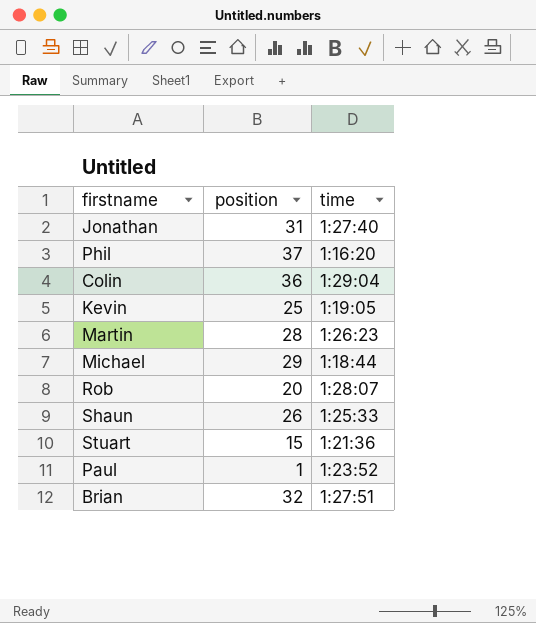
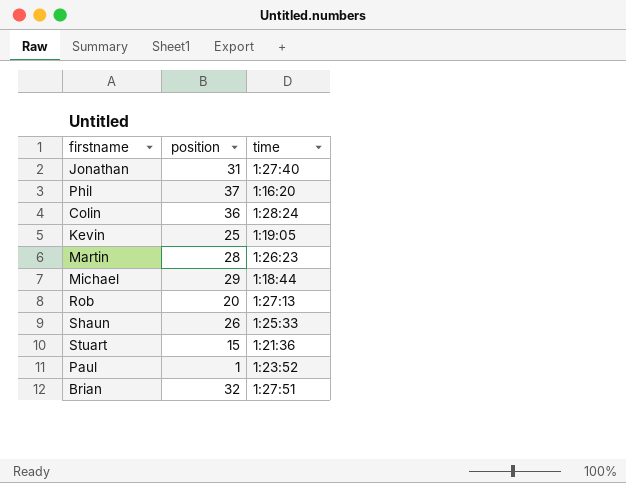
Colin | time: 1:29:04 -> 1:28:24
Rob | time: 1:28:07 -> 1:27:13

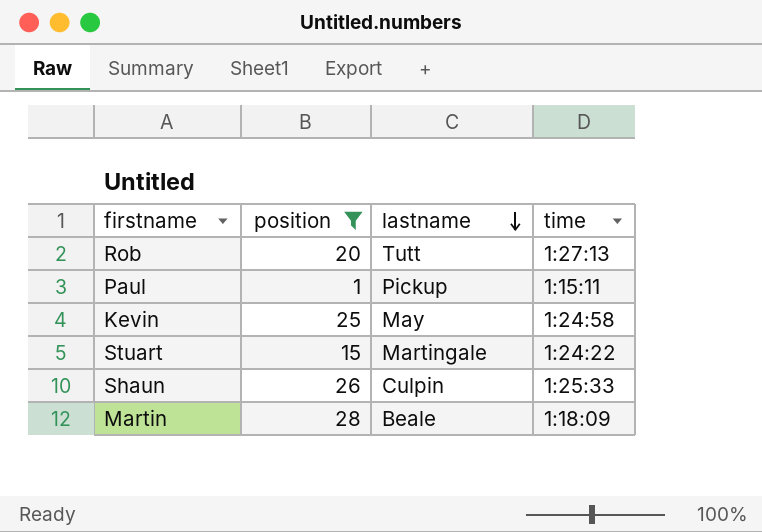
filter: none -> position <= 28
row order: none -> lastname descending
column lastname | position: none -> 3
Paul | time: 1:23:52 -> 1:15:11
Kevin | time: 1:19:05 -> 1:24:58
Stuart | time: 1:21:36 -> 1:24:22
Martin | time: 1:26:23 -> 1:18:09

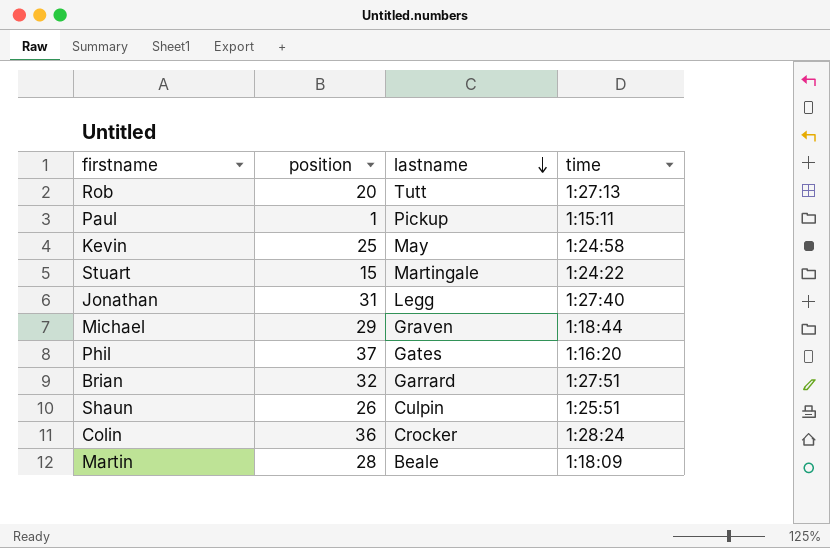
filter: position <= 28 -> none
Shaun | time: 1:25:33 -> 1:25:51

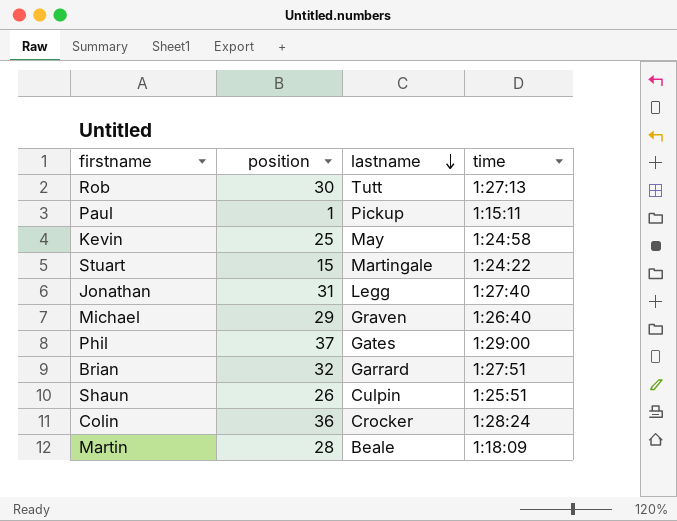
Rob | position: 20 -> 30
Michael | time: 1:18:44 -> 1:26:40
Phil | time: 1:16:20 -> 1:29:00

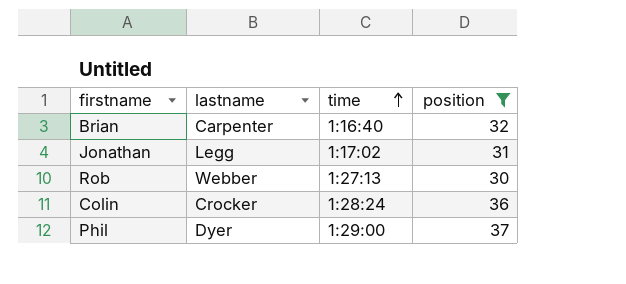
filter: none -> position >= 30
row order: lastname descending -> time ascending
column position | position: 2 -> 4
Brian | lastname: Garrard -> Carpenter
Brian | time: 1:27:51 -> 1:16:40
Jonathan | time: 1:27:40 -> 1:17:02
Rob | lastname: Tutt -> Webber
Phil | lastname: Gates -> Dyer

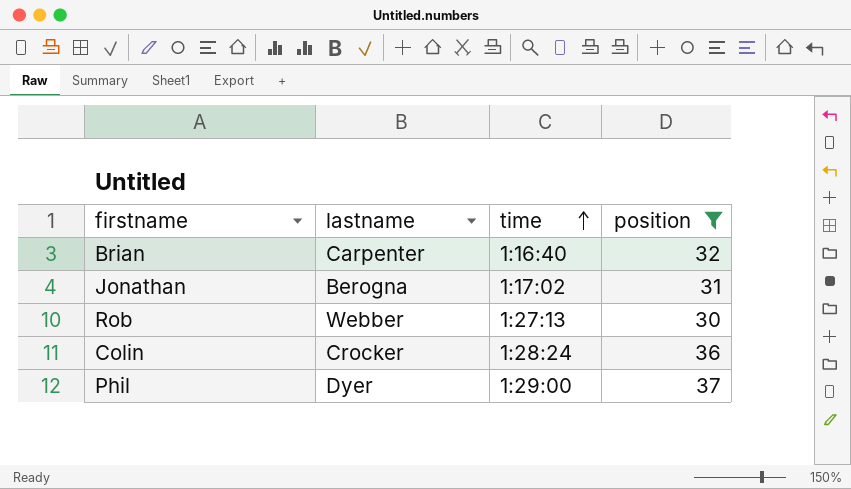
Jonathan | lastname: Legg -> Berogna

